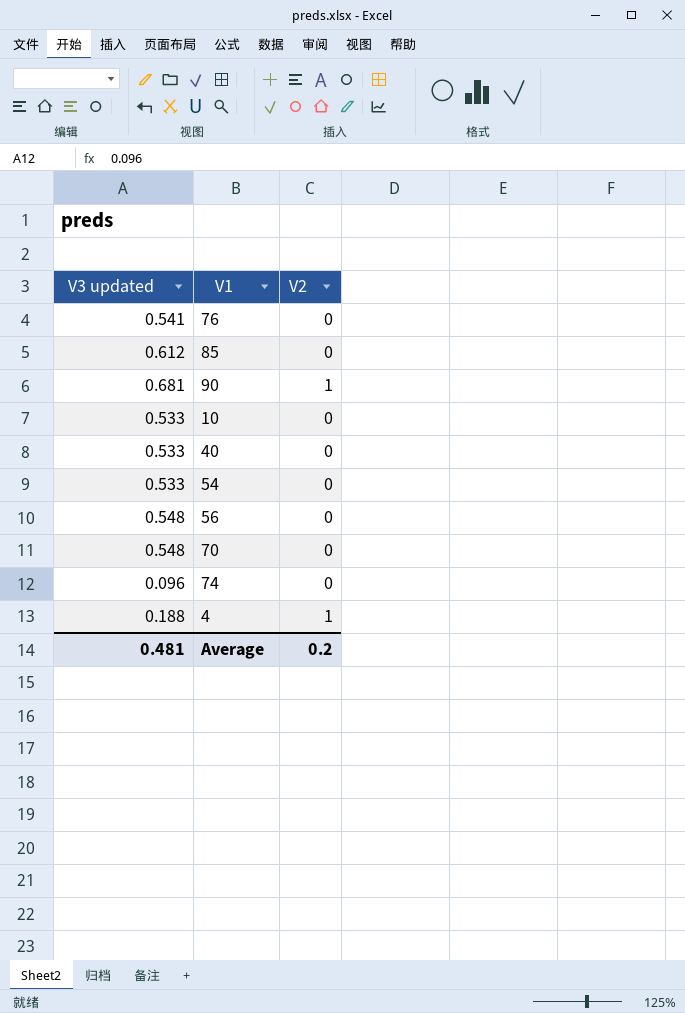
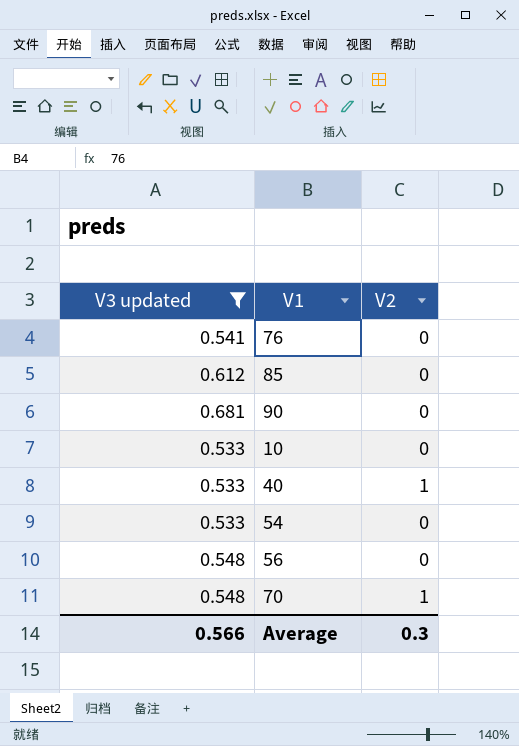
filter: none -> V3 updated >= 0.533
90 | V2: 1 -> 0
40 | V2: 0 -> 1
70 | V2: 0 -> 1
Average | V3 updated: 0.481 -> 0.566
Average | V2: 0.2 -> 0.3

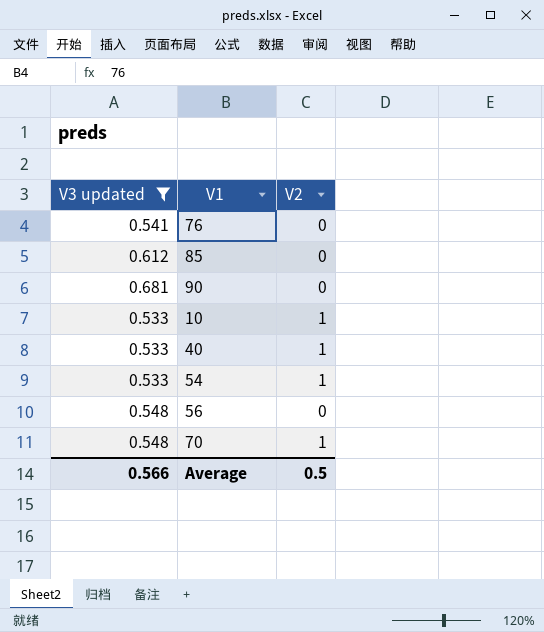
10 | V2: 0 -> 1
54 | V2: 0 -> 1
Average | V2: 0.3 -> 0.5

